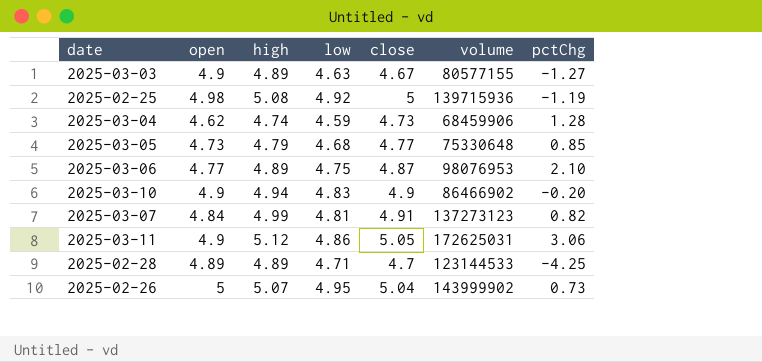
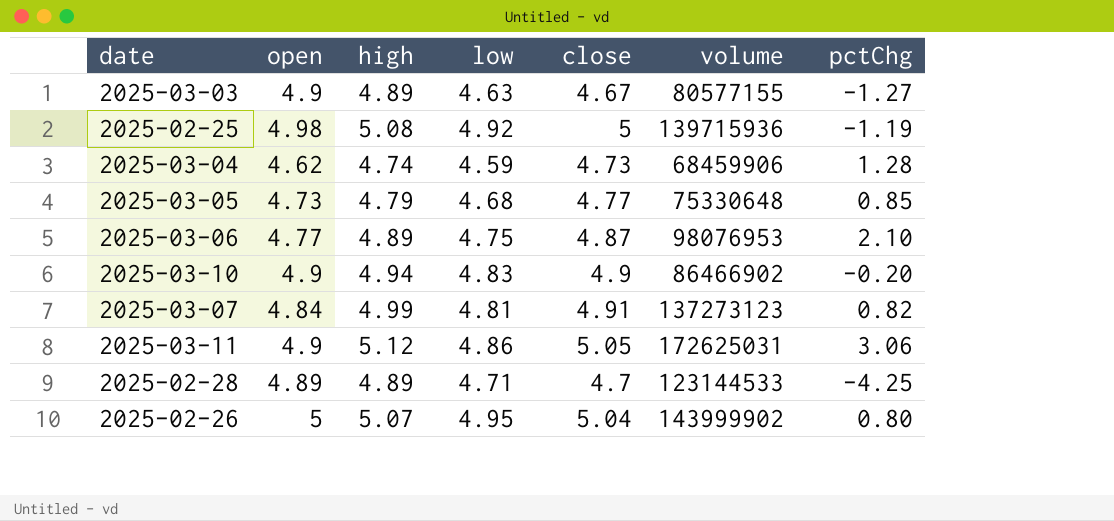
2025-02-26 | pctChg: 0.73 -> 0.80

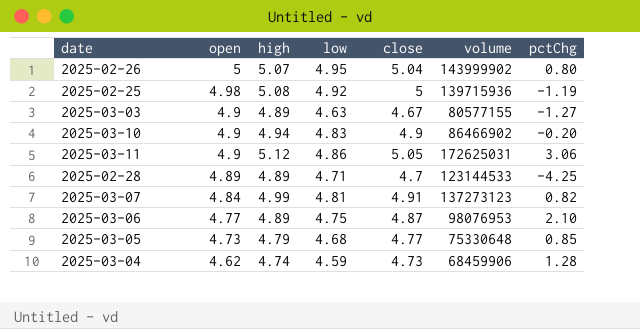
row order: none -> open descending

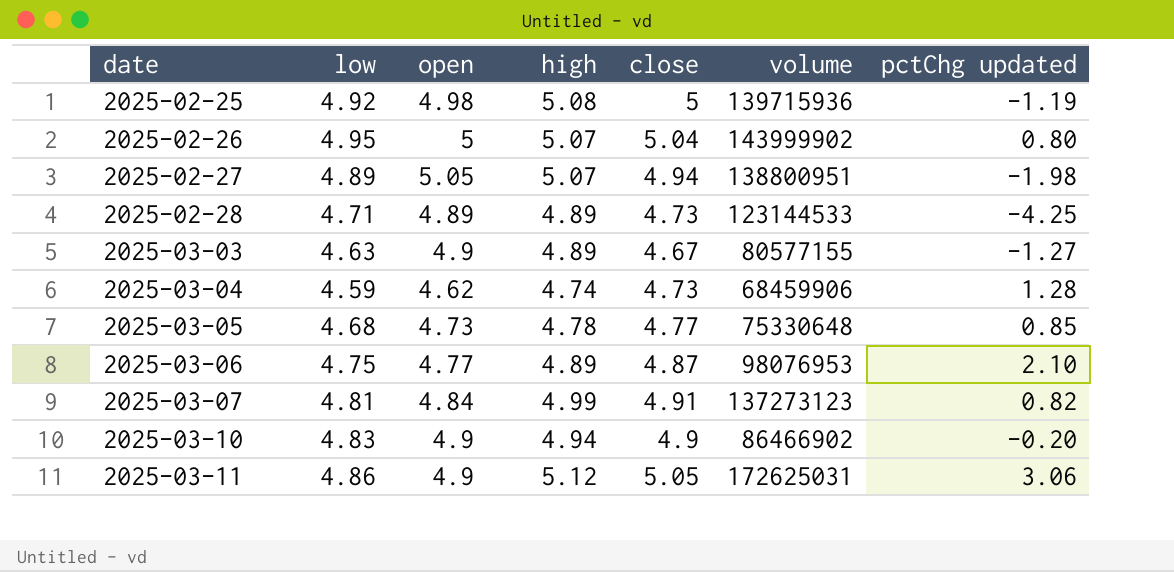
row order: open descending -> date ascending
column low | position: 4 -> 2
column name: pctChg -> pctChg updated
row 2025-02-27: none -> 4.89 | 5.05 | 5.07 | 4.94 | 138800951 | -1.98
2025-02-28 | close: 4.7 -> 4.73
2025-03-05 | high: 4.79 -> 4.78

